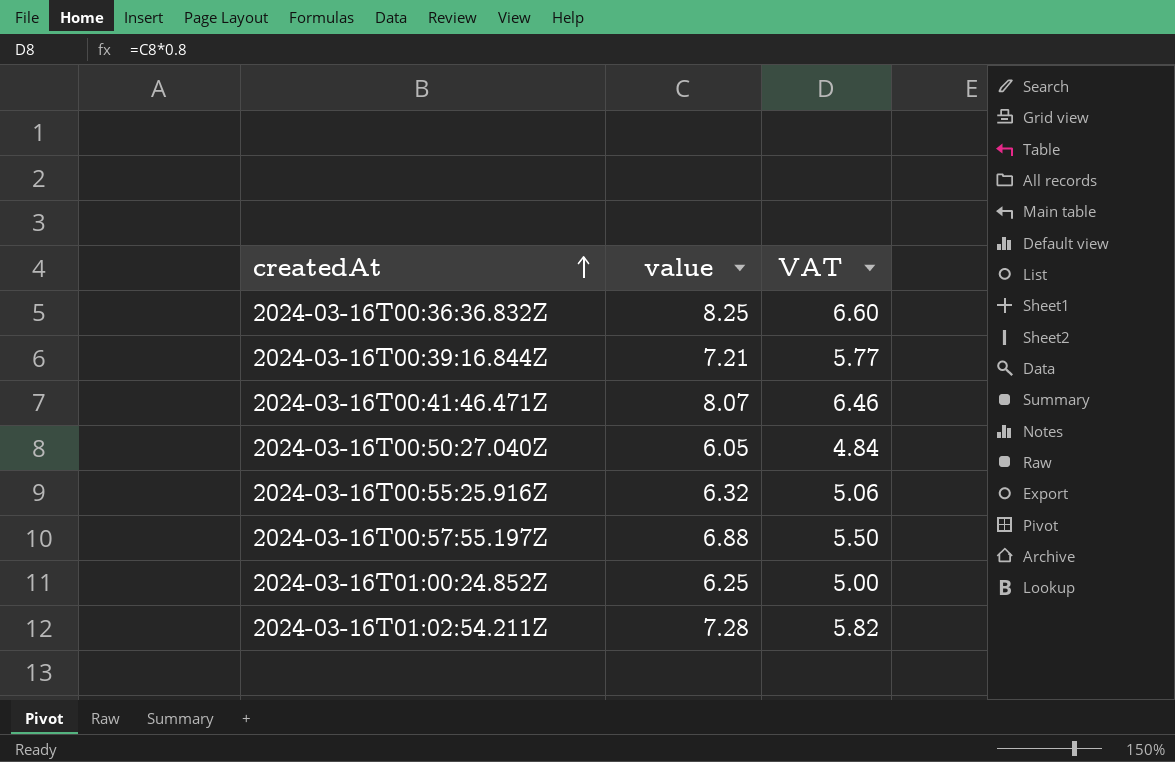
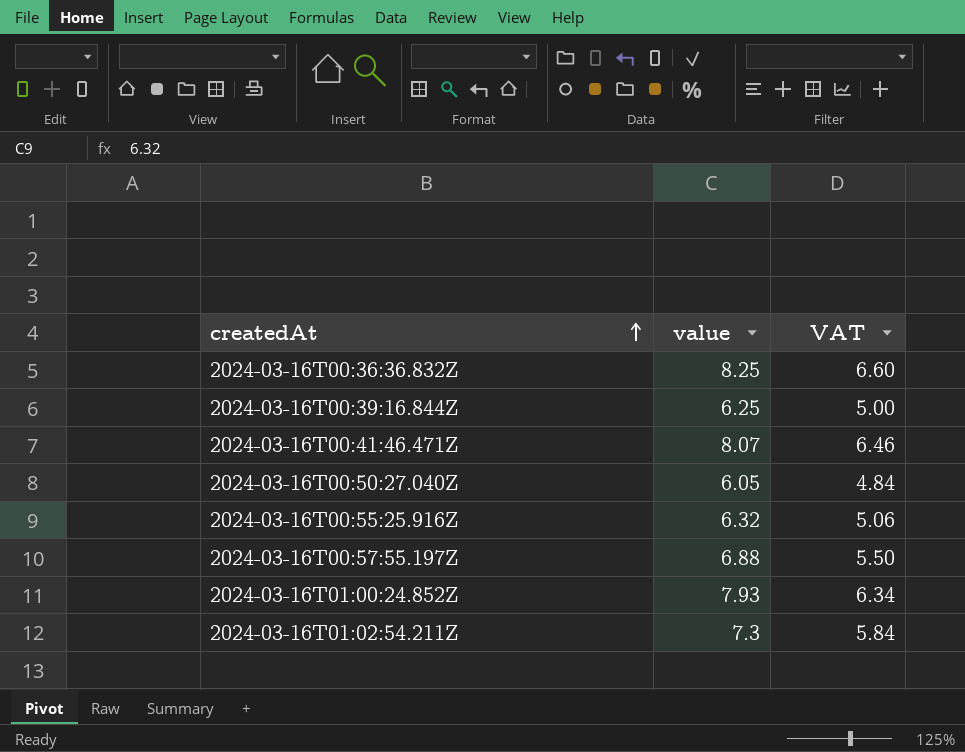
2024-03-16T00:39:16.844Z | value: 7.21 -> 6.25
2024-03-16T00:39:16.844Z | VAT: 5.77 -> 5.00
2024-03-16T01:00:24.852Z | value: 6.25 -> 7.93
2024-03-16T01:00:24.852Z | VAT: 5.00 -> 6.34
2024-03-16T01:02:54.211Z | value: 7.28 -> 7.3
2024-03-16T01:02:54.211Z | VAT: 5.82 -> 5.84

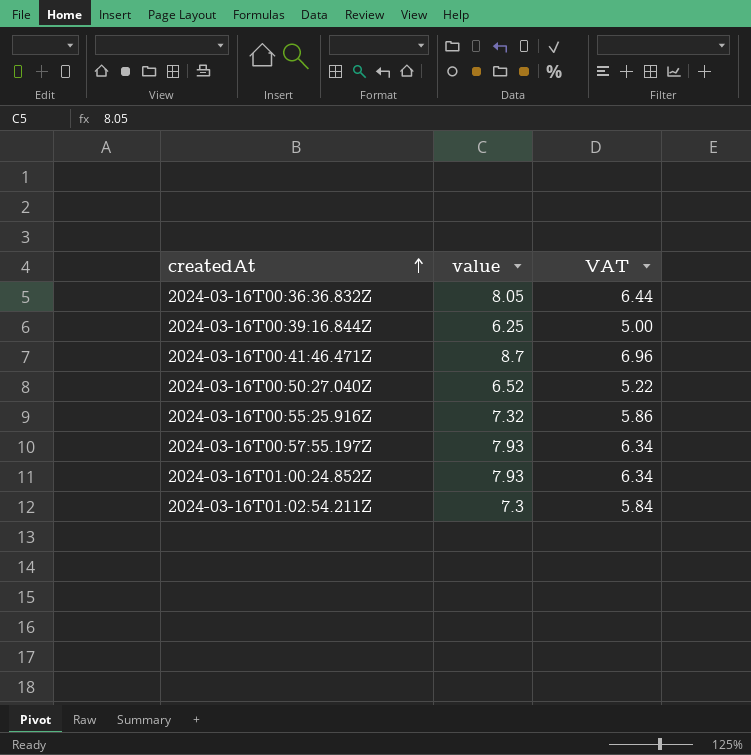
2024-03-16T00:36:36.832Z | value: 8.25 -> 8.05
2024-03-16T00:36:36.832Z | VAT: 6.60 -> 6.44
2024-03-16T00:41:46.471Z | value: 8.07 -> 8.7
2024-03-16T00:41:46.471Z | VAT: 6.46 -> 6.96
2024-03-16T00:50:27.040Z | value: 6.05 -> 6.52
2024-03-16T00:50:27.040Z | VAT: 4.84 -> 5.22
2024-03-16T00:55:25.916Z | value: 6.32 -> 7.32
2024-03-16T00:55:25.916Z | VAT: 5.06 -> 5.86
2024-03-16T00:57:55.197Z | value: 6.88 -> 7.93
2024-03-16T00:57:55.197Z | VAT: 5.50 -> 6.34

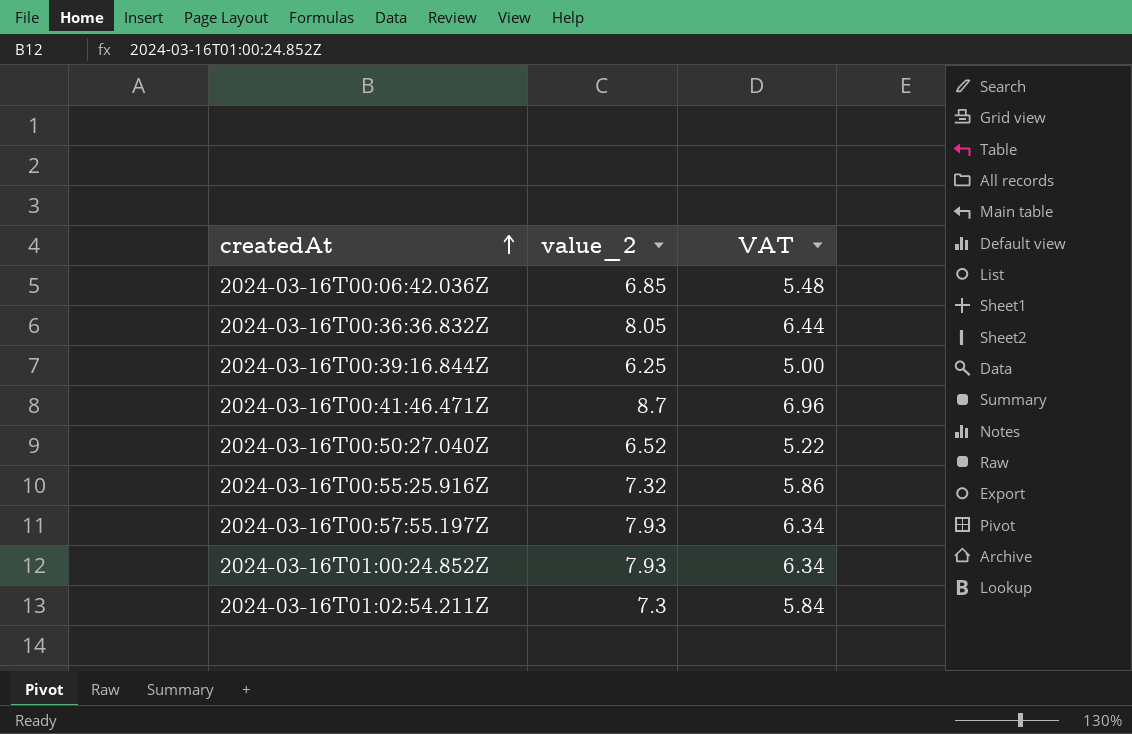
column name: value -> value_2
row 2024-03-16T00:06:42.036Z: none -> 6.85 | 5.48

